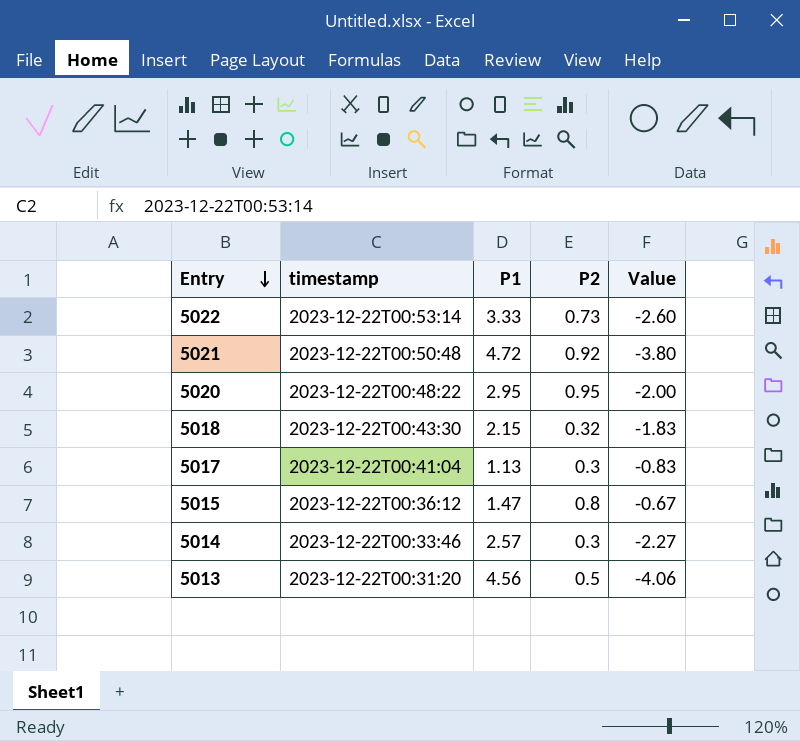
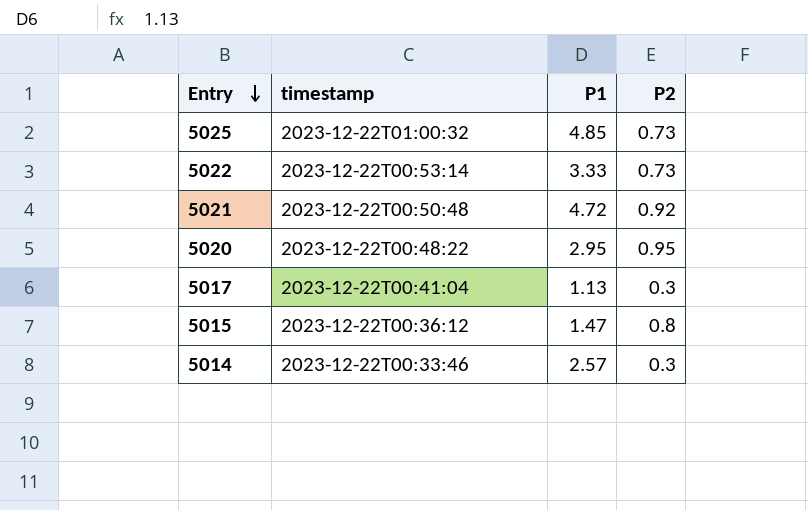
column Value | formula: [P2] - [P1] -> none
row 5018: 2023-12-22T00:43:30 | 2.15 | 0.32 | -1.83 -> none
row 5013: 2023-12-22T00:31:20 | 4.56 | 0.5 | -4.06 -> none
row 5025: none -> 2023-12-22T01:00:32 | 4.85 | 0.73

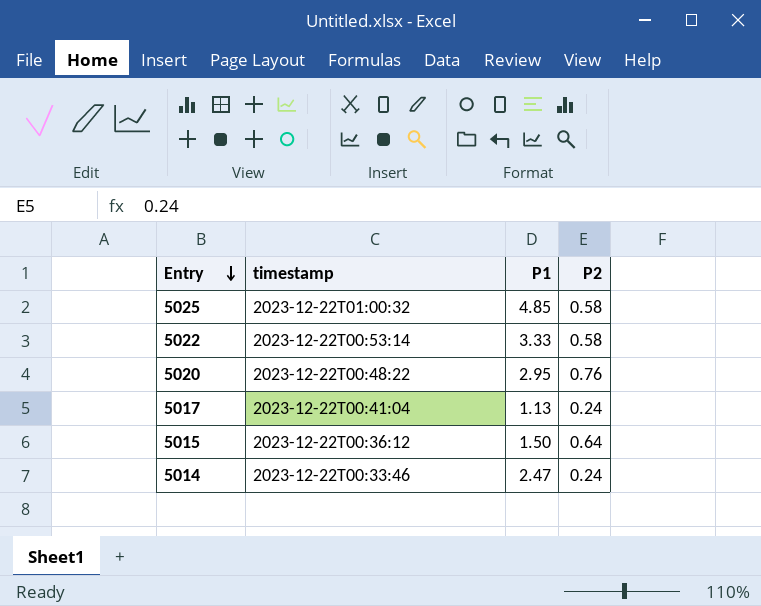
row 5021: 2023-12-22T00:50:48 | 4.72 | 0.92 -> none
5025 | P2: 0.73 -> 0.58
5022 | P2: 0.73 -> 0.58
5020 | P2: 0.95 -> 0.76
5017 | P2: 0.3 -> 0.24
5015 | P1: 1.47 -> 1.50
5015 | P2: 0.8 -> 0.64
5014 | P1: 2.57 -> 2.47
5014 | P2: 0.3 -> 0.24

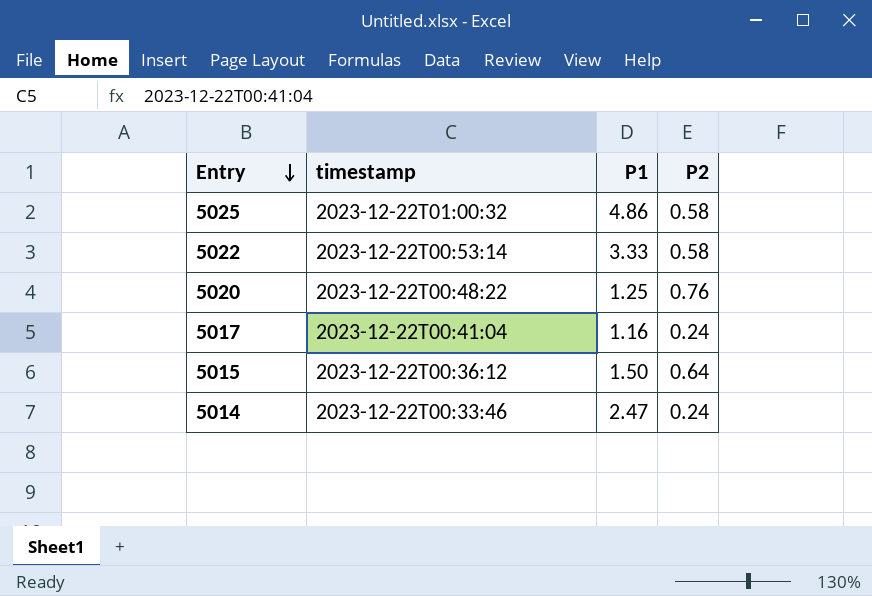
5025 | P1: 4.85 -> 4.86
5020 | P1: 2.95 -> 1.25
5017 | P1: 1.13 -> 1.16

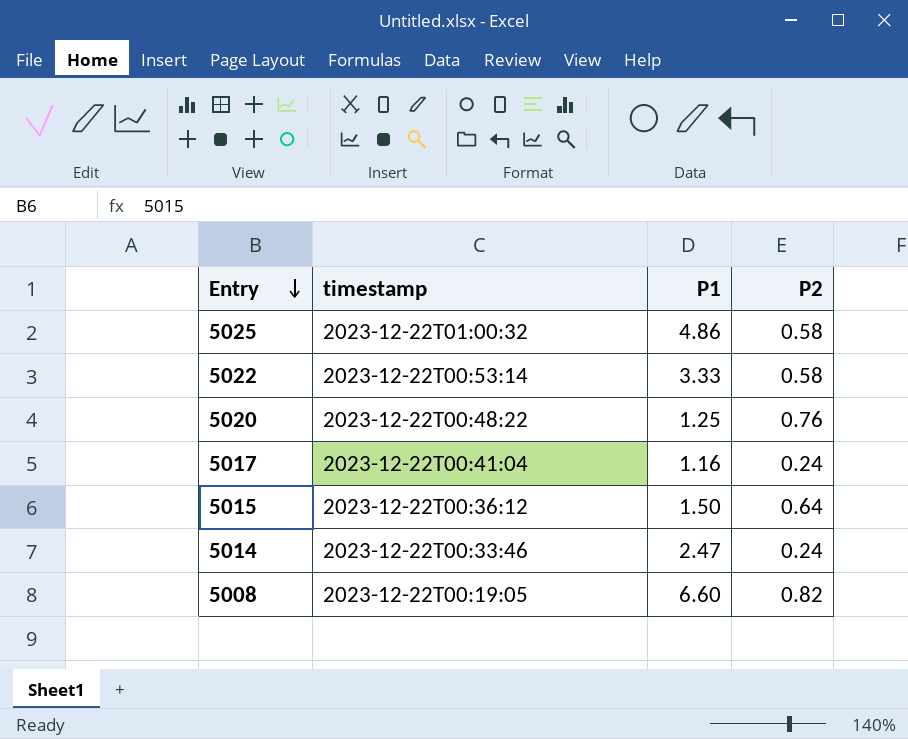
row 5008: none -> 2023-12-22T00:19:05 | 6.60 | 0.82

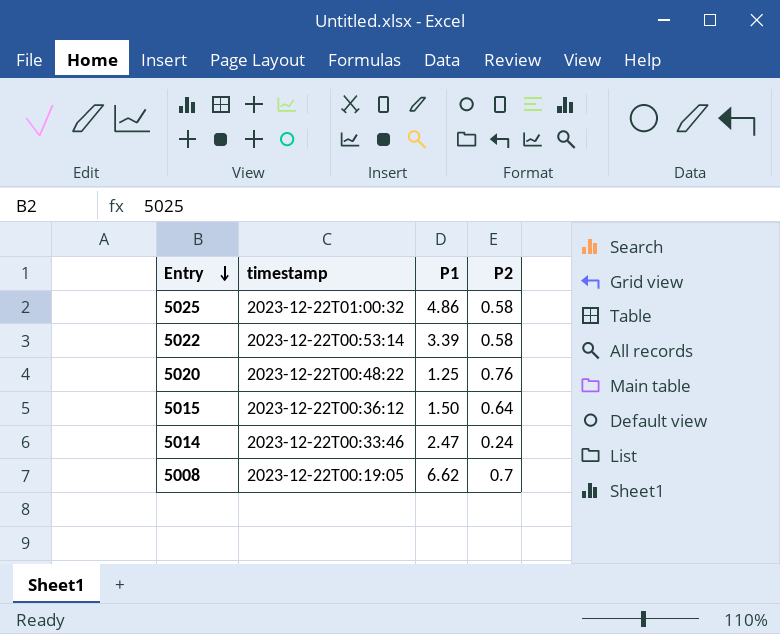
row 5017: 2023-12-22T00:41:04 | 1.16 | 0.24 -> none
5022 | P1: 3.33 -> 3.39
5008 | P1: 6.60 -> 6.62
5008 | P2: 0.82 -> 0.7

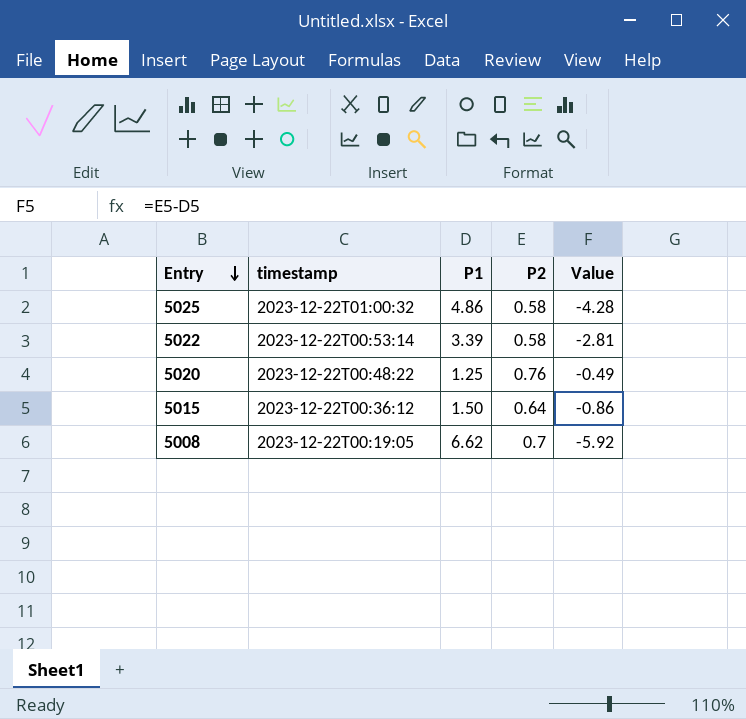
column Value | formula: none -> [P2] - [P1]
row 5014: 2023-12-22T00:33:46 | 2.47 | 0.24 -> none

